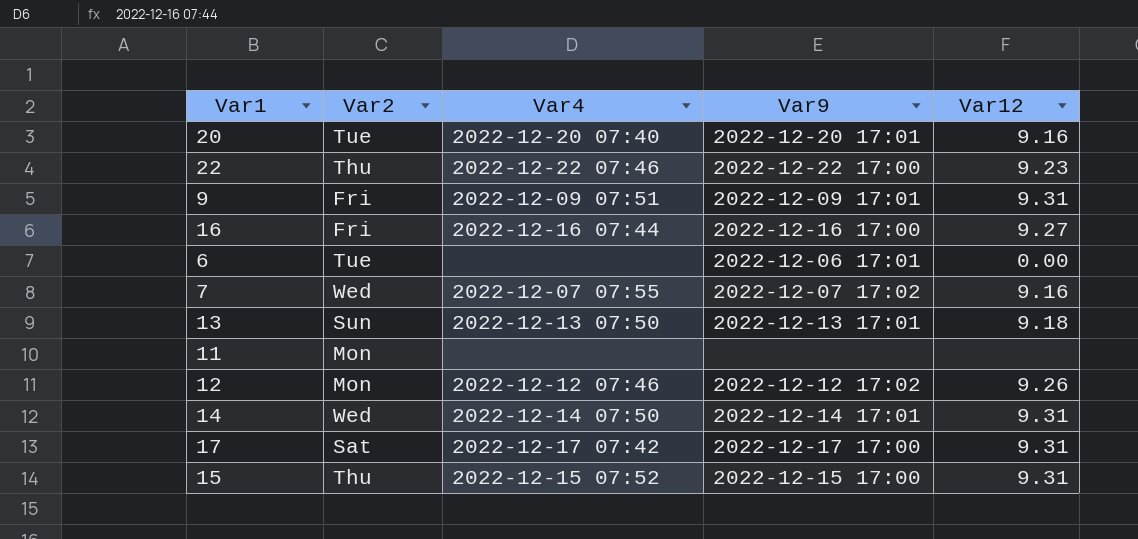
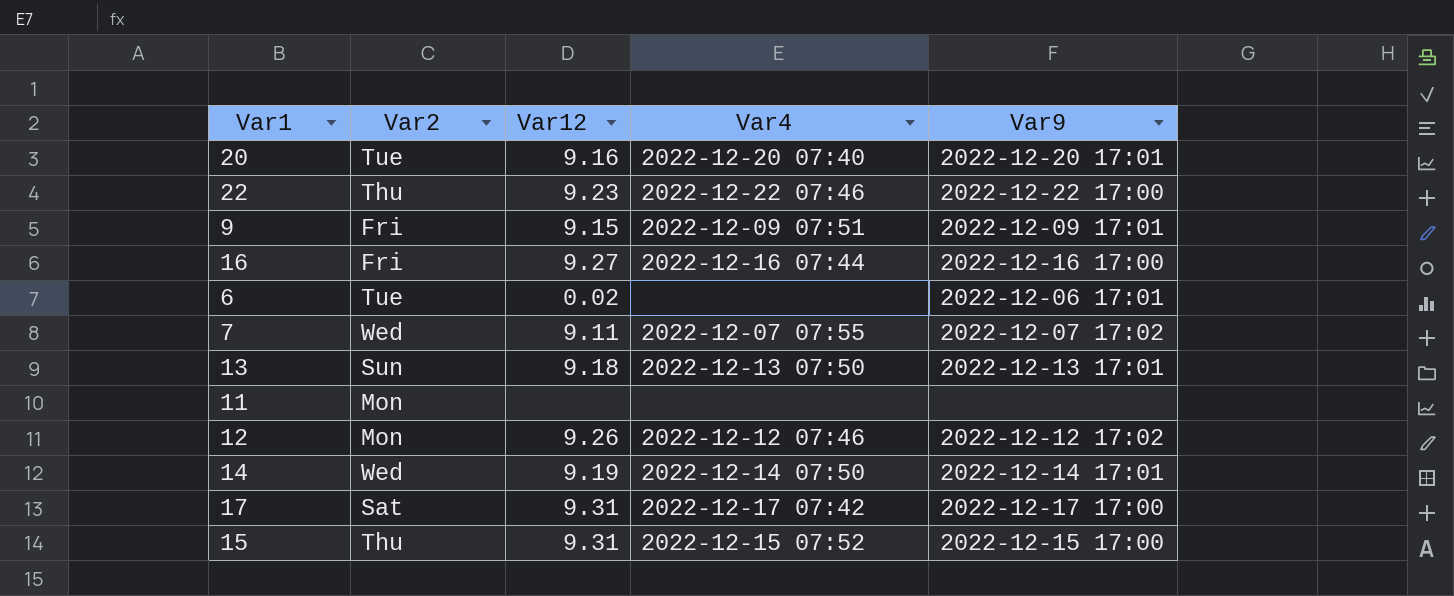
column Var12 | position: 5 -> 3
9 | Var12: 9.31 -> 9.15
6 | Var12: 0.00 -> 0.02
7 | Var12: 9.16 -> 9.11
14 | Var12: 9.31 -> 9.19

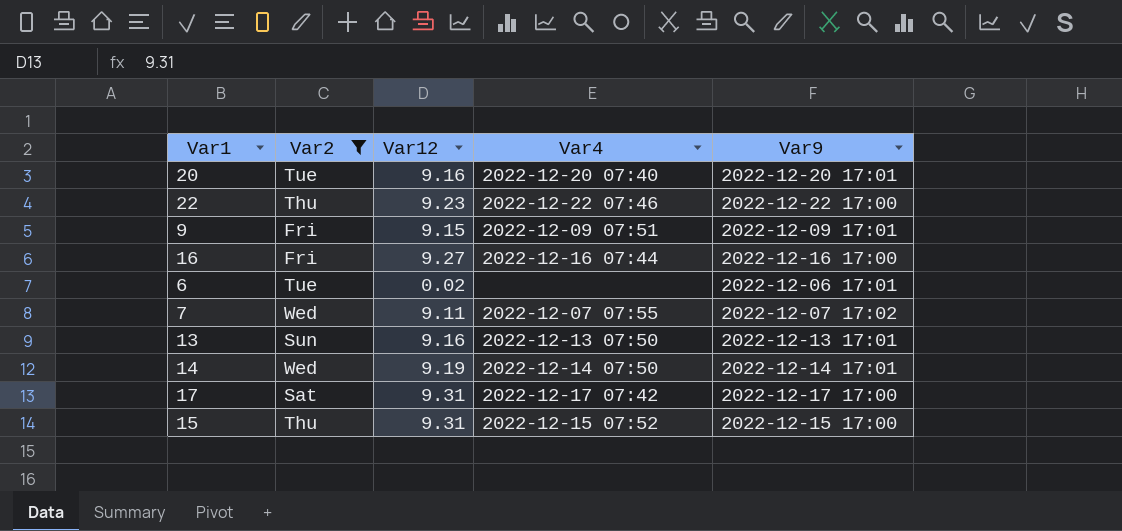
filter: none -> Var2 != Mon
13 | Var12: 9.18 -> 9.16

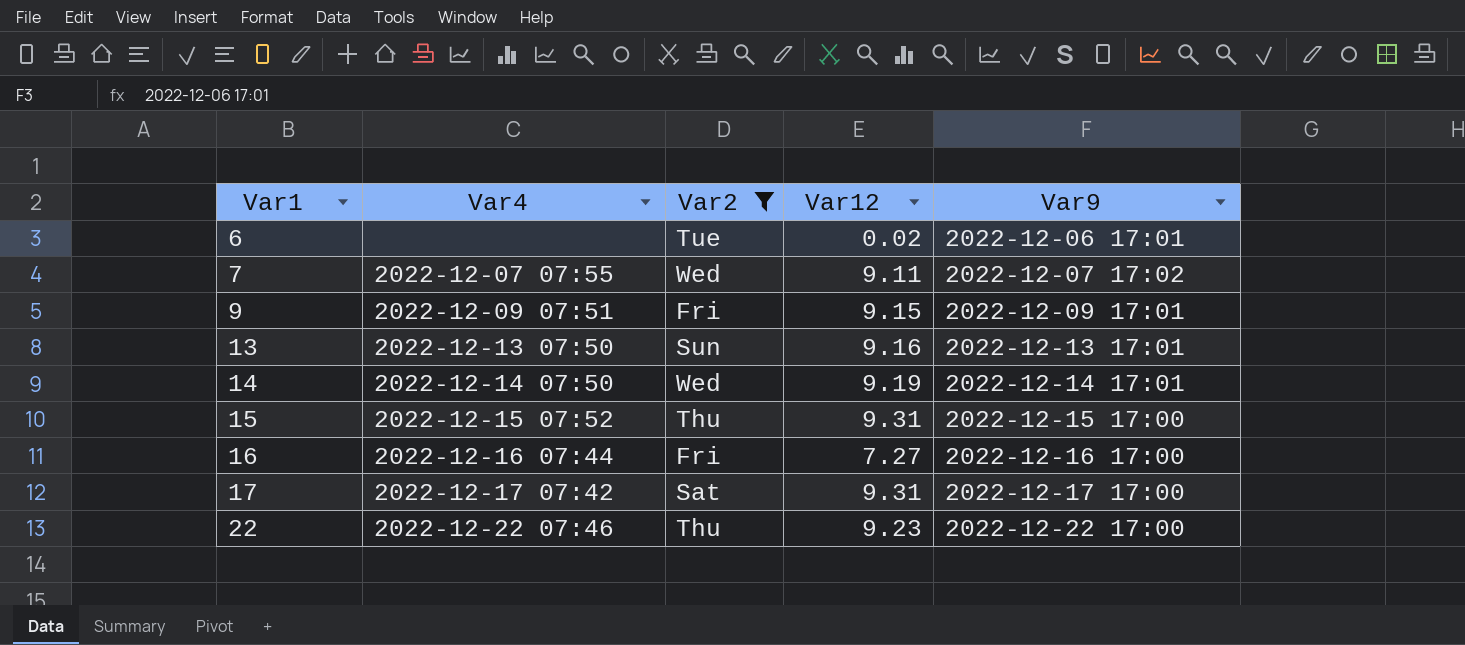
row order: none -> Var1 ascending
column Var4 | position: 4 -> 2
row 20: Tue | 9.16 | 2022-12-20 07:40 | 2022-12-20 17:01 -> none
16 | Var12: 9.27 -> 7.27

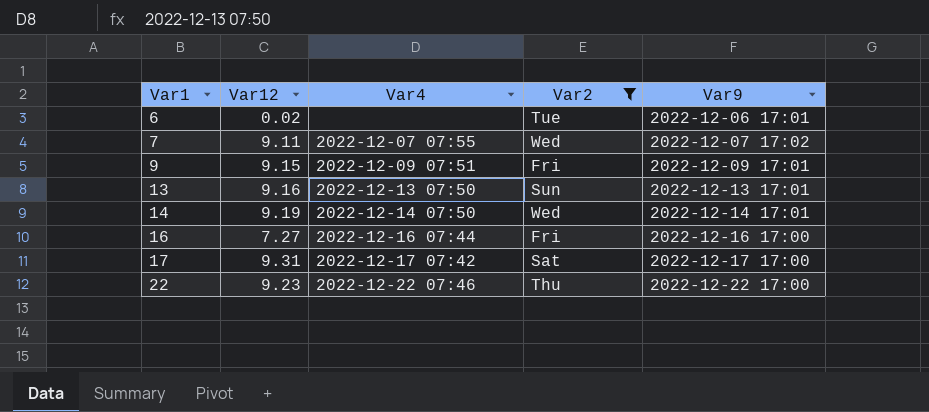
column Var12 | position: 4 -> 2
row 15: 2022-12-15 07:52 | Thu | 9.31 | 2022-12-15 17:00 -> none

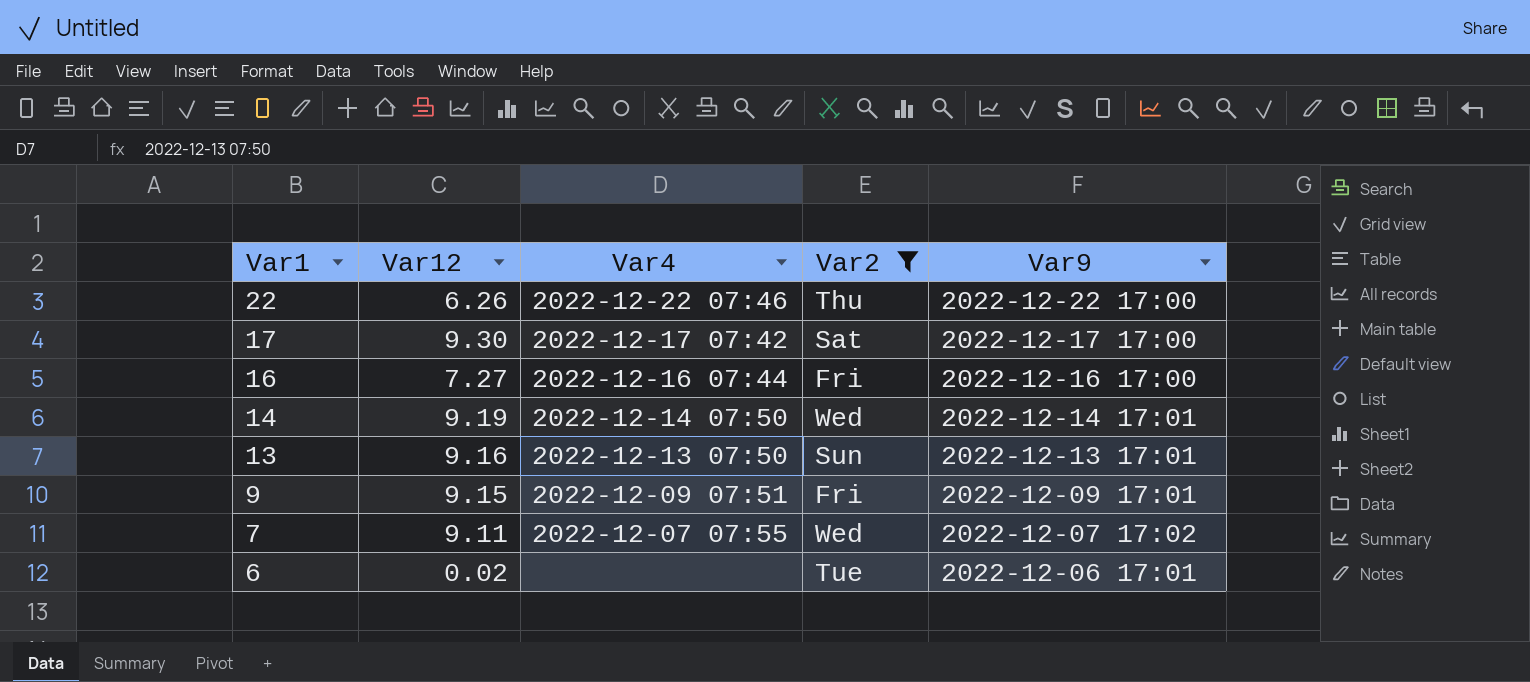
row order: Var1 ascending -> Var1 descending
22 | Var12: 9.23 -> 6.26
17 | Var12: 9.31 -> 9.30

